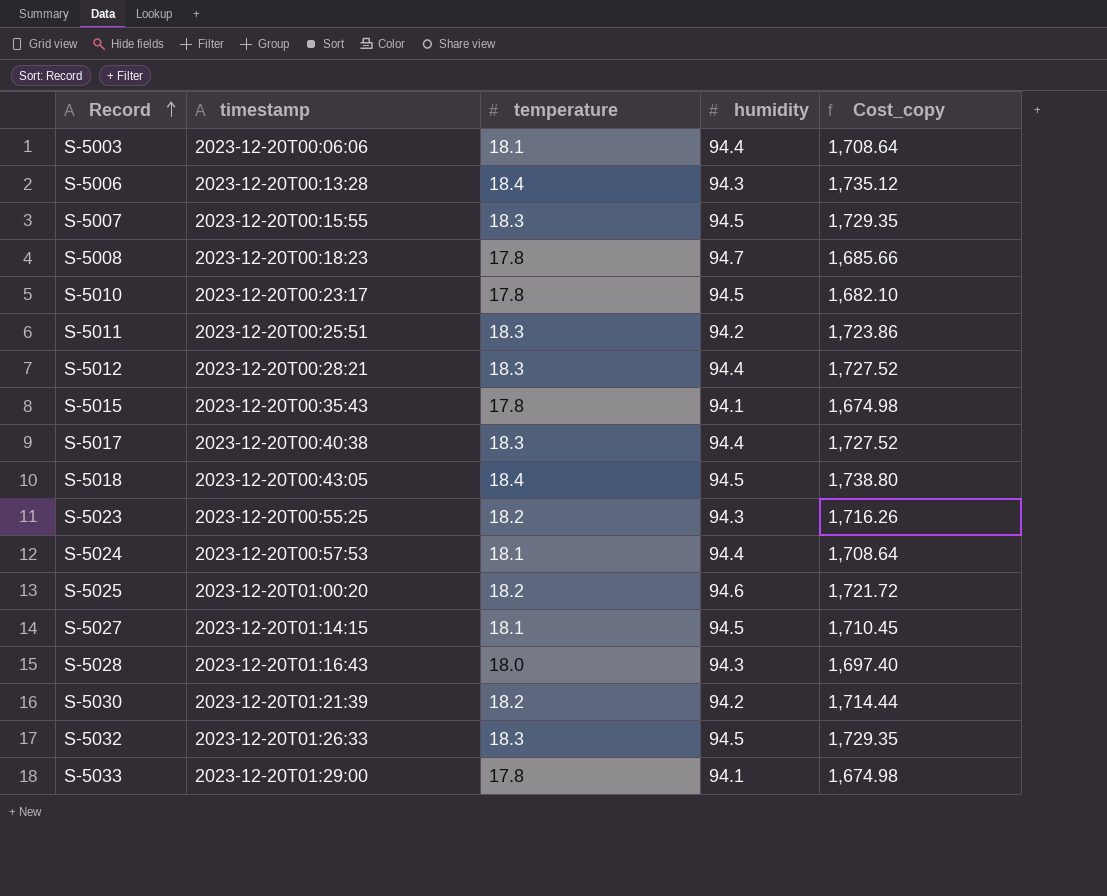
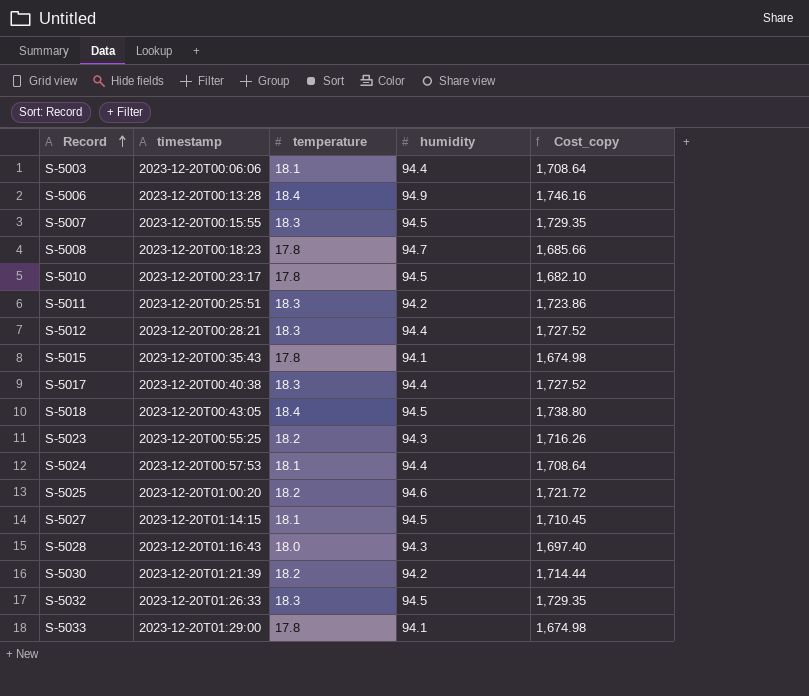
S-5006 | humidity: 94.3 -> 94.9
S-5006 | Cost_copy: 1,735.12 -> 1,746.16

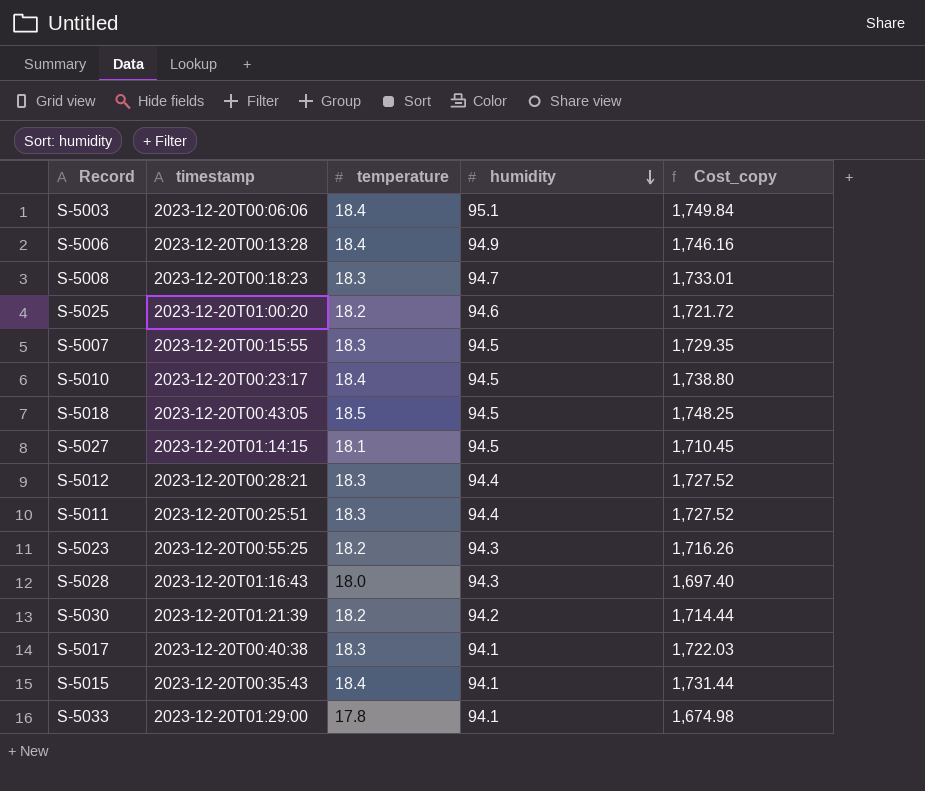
row order: Record ascending -> humidity descending
row S-5024: 2023-12-20T00:57:53 | 18.1 | 94.4 | 1,708.64 -> none
row S-5032: 2023-12-20T01:26:33 | 18.3 | 94.5 | 1,729.35 -> none
S-5003 | temperature: 18.1 -> 18.4
S-5003 | humidity: 94.4 -> 95.1
S-5003 | Cost_copy: 1,708.64 -> 1,749.84
S-5008 | temperature: 17.8 -> 18.3
S-5008 | Cost_copy: 1,685.66 -> 1,733.01
S-5010 | temperature: 17.8 -> 18.4
S-5010 | Cost_copy: 1,682.10 -> 1,738.80
S-5018 | temperature: 18.4 -> 18.5
S-5018 | Cost_copy: 1,738.80 -> 1,748.25
S-5011 | humidity: 94.2 -> 94.4
S-5011 | Cost_copy: 1,723.86 -> 1,727.52
S-5017 | humidity: 94.4 -> 94.1
S-5017 | Cost_copy: 1,727.52 -> 1,722.03
S-5015 | temperature: 17.8 -> 18.4
S-5015 | Cost_copy: 1,674.98 -> 1,731.44

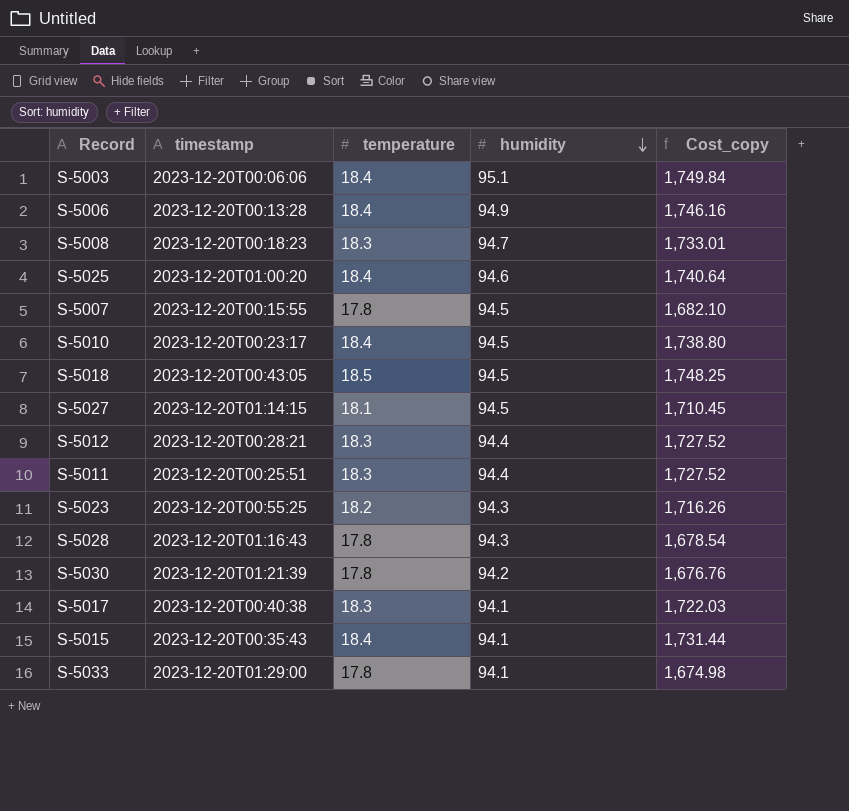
S-5025 | temperature: 18.2 -> 18.4
S-5025 | Cost_copy: 1,721.72 -> 1,740.64
S-5007 | temperature: 18.3 -> 17.8
S-5007 | Cost_copy: 1,729.35 -> 1,682.10
S-5028 | temperature: 18.0 -> 17.8
S-5028 | Cost_copy: 1,697.40 -> 1,678.54
S-5030 | temperature: 18.2 -> 17.8
S-5030 | Cost_copy: 1,714.44 -> 1,676.76

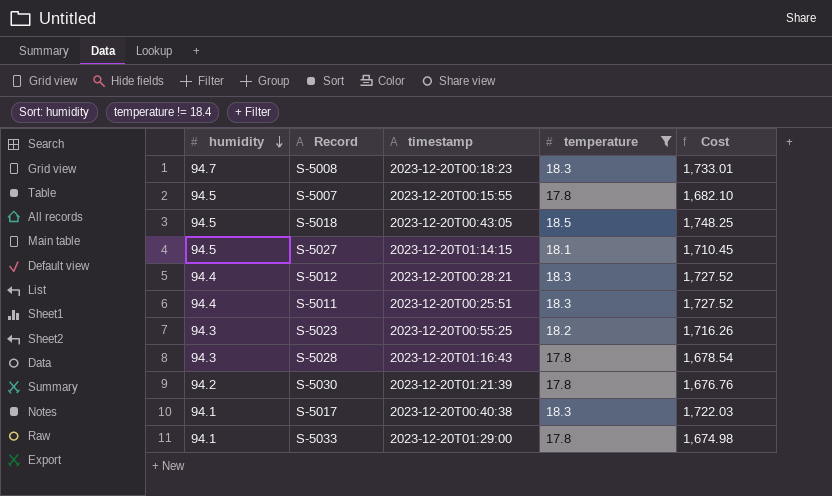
filter: none -> temperature != 18.4
column humidity | position: 4 -> 1
column name: Cost_copy -> Cost

